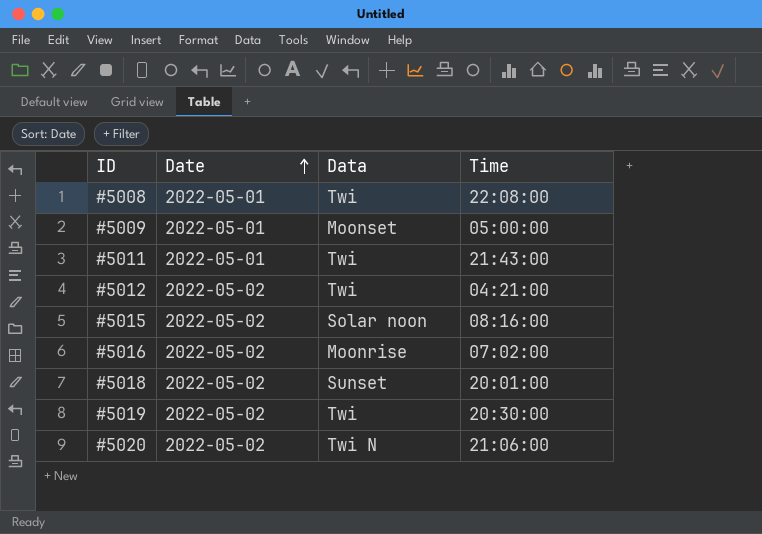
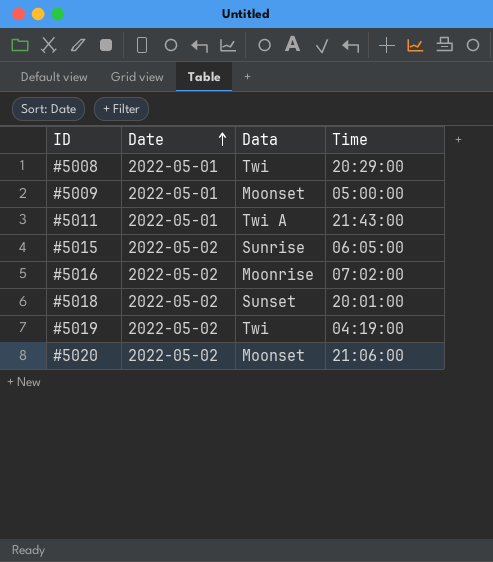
row #5012: 2022-05-02 | Twi | 04:21:00 -> none
#5008 | Time: 22:08:00 -> 20:29:00
#5011 | Data: Twi -> Twi A
#5015 | Data: Solar noon -> Sunrise
#5015 | Time: 08:16:00 -> 06:05:00
#5019 | Time: 20:30:00 -> 04:19:00
#5020 | Data: Twi N -> Moonset

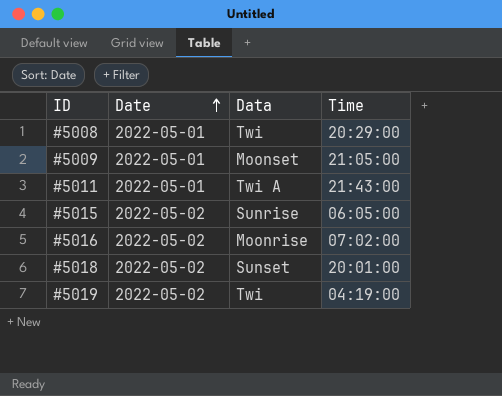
row #5020: 2022-05-02 | Moonset | 21:06:00 -> none
#5009 | Time: 05:00:00 -> 21:05:00

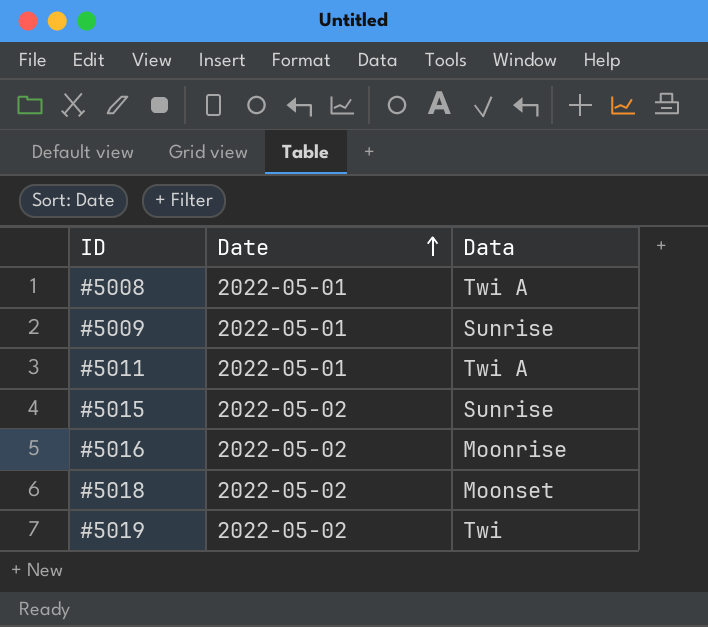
column Time | position: 4 -> none
#5008 | Data: Twi -> Twi A
#5009 | Data: Moonset -> Sunrise
#5018 | Data: Sunset -> Moonset

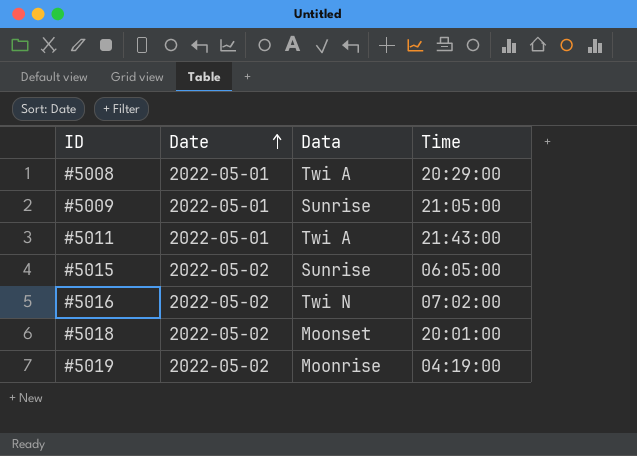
column Time | position: none -> 4
#5016 | Data: Moonrise -> Twi N
#5019 | Data: Twi -> Moonrise

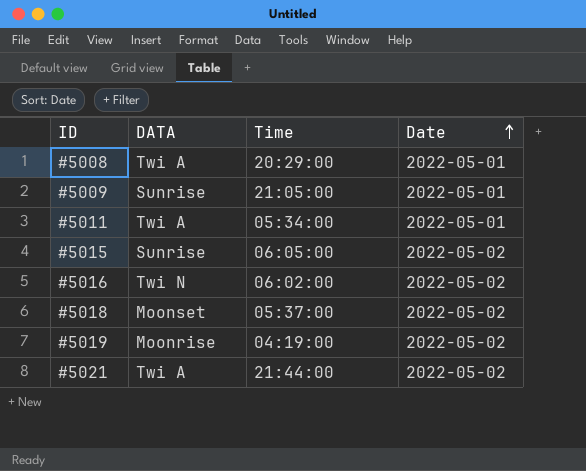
column name: Data -> DATA
column Date | position: 2 -> 4
#5011 | Time: 21:43:00 -> 05:34:00
#5016 | Time: 07:02:00 -> 06:02:00
#5018 | Time: 20:01:00 -> 05:37:00
row #5021: none -> Twi A | 21:44:00 | 2022-05-02

